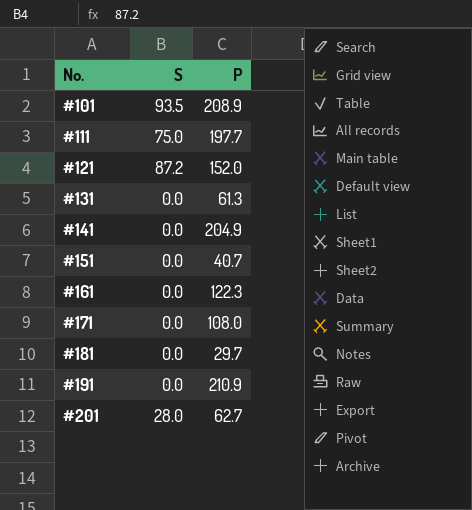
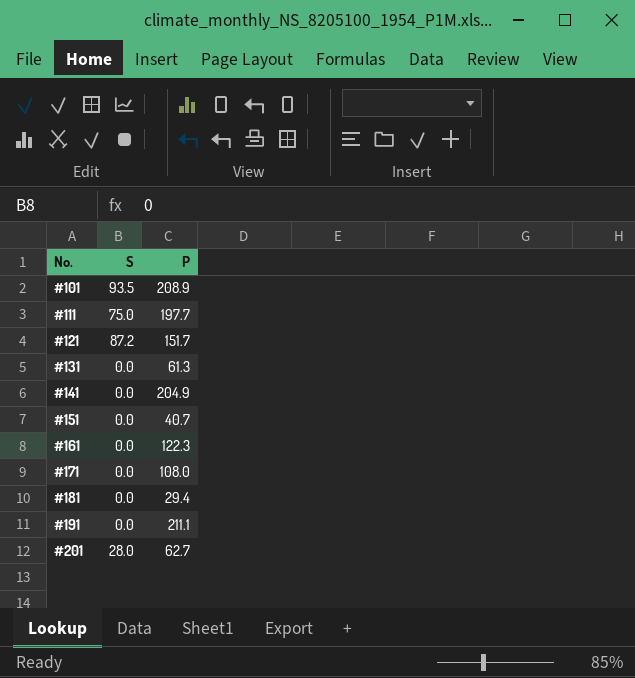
#121 | P: 152.0 -> 151.7
#181 | P: 29.7 -> 29.4
#191 | P: 210.9 -> 211.1

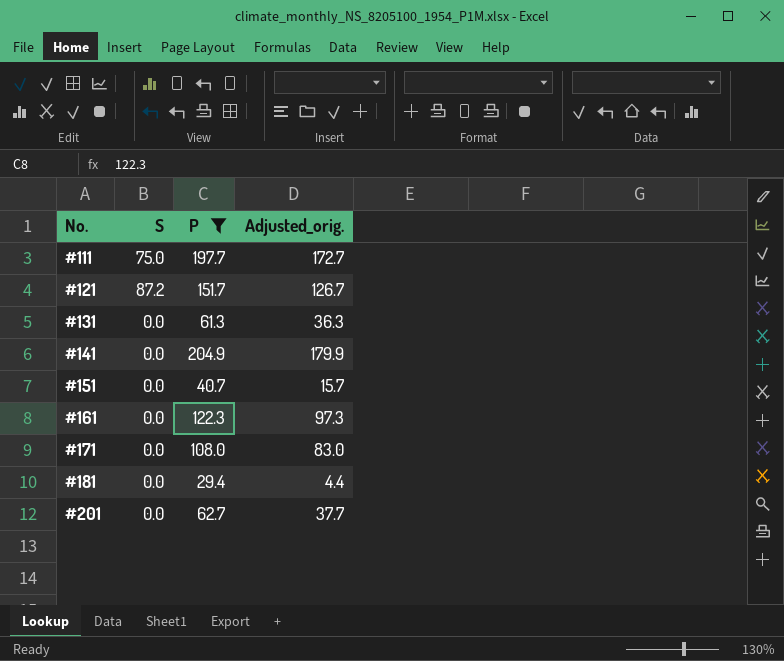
filter: none -> P <= 204.9
column Adjusted_orig. | formula: none -> [P] - 25
#201 | S: 28.0 -> 0.0

